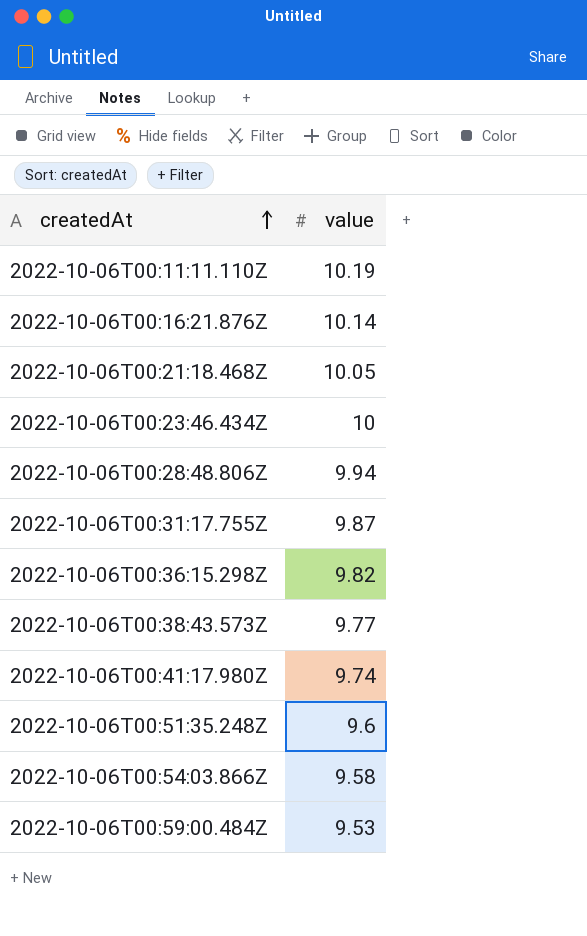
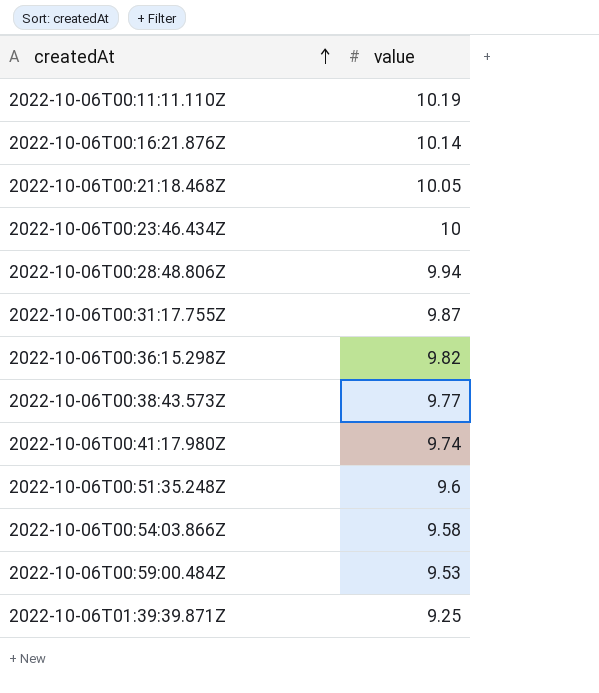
row 2022-10-06T01:39:39.871Z: none -> 9.25

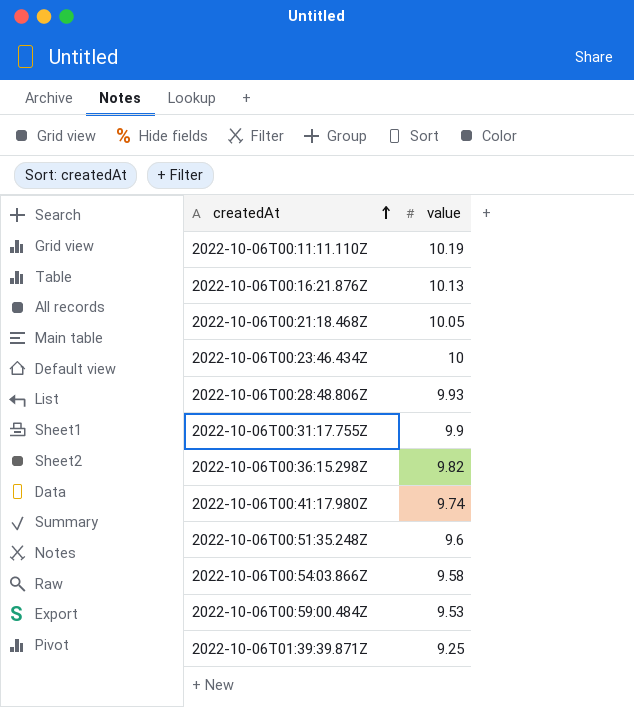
row 2022-10-06T00:38:43.573Z: 9.77 -> none
2022-10-06T00:16:21.876Z | value: 10.14 -> 10.13
2022-10-06T00:28:48.806Z | value: 9.94 -> 9.93
2022-10-06T00:31:17.755Z | value: 9.87 -> 9.9

